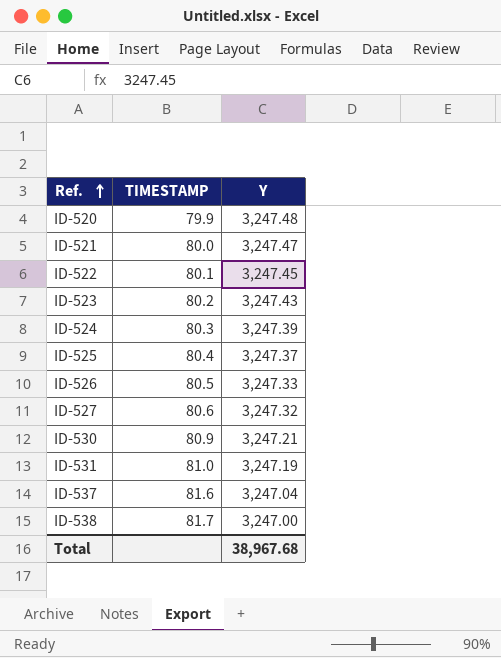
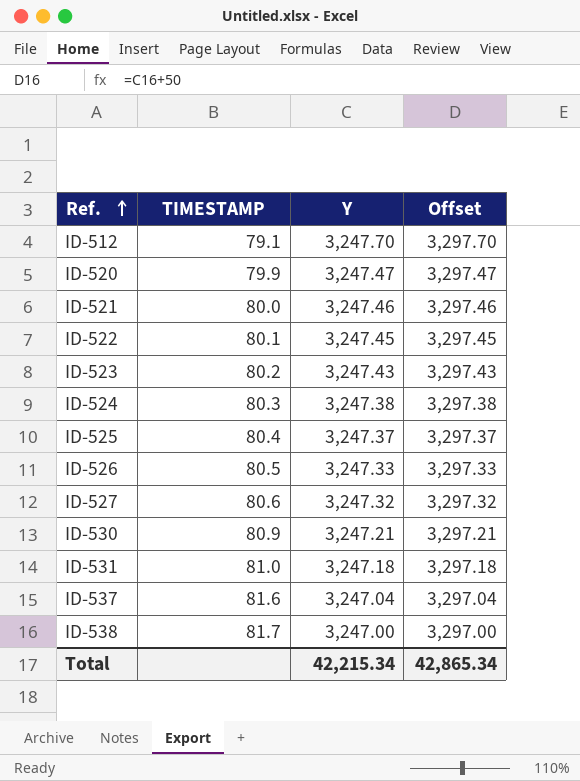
column Offset | formula: none -> [Y] + 50
row ID-512: none -> 79.1 | 3,247.70 | 3,297.70
ID-520 | Y: 3,247.48 -> 3,247.47
ID-521 | Y: 3,247.47 -> 3,247.46
ID-524 | Y: 3,247.39 -> 3,247.38
ID-531 | Y: 3,247.19 -> 3,247.18
Total | Y: 38,967.68 -> 42,215.34

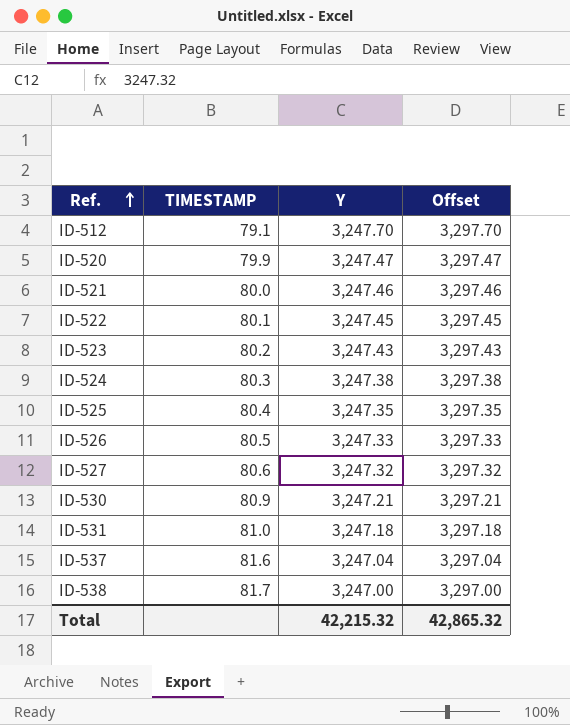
ID-525 | Y: 3,247.37 -> 3,247.35
ID-525 | Offset: 3,297.37 -> 3,297.35
Total | Y: 42,215.34 -> 42,215.32
Total | Offset: 42,865.34 -> 42,865.32

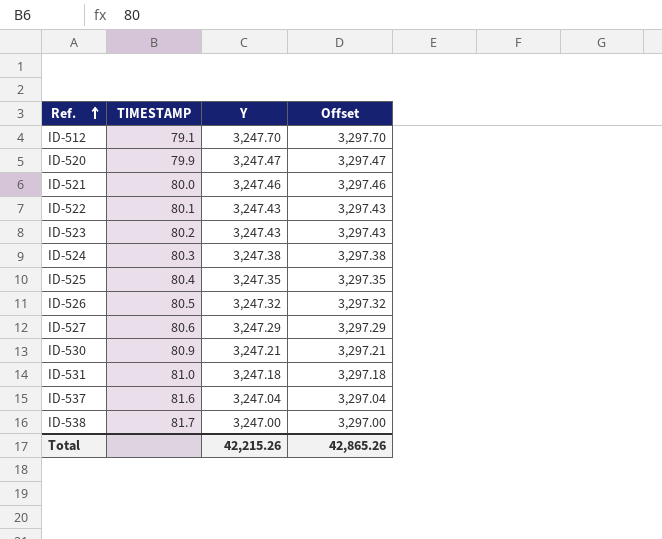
ID-522 | Y: 3,247.45 -> 3,247.43
ID-522 | Offset: 3,297.45 -> 3,297.43
ID-526 | Y: 3,247.33 -> 3,247.32
ID-526 | Offset: 3,297.33 -> 3,297.32
ID-527 | Y: 3,247.32 -> 3,247.29
ID-527 | Offset: 3,297.32 -> 3,297.29
Total | Y: 42,215.32 -> 42,215.26
Total | Offset: 42,865.32 -> 42,865.26

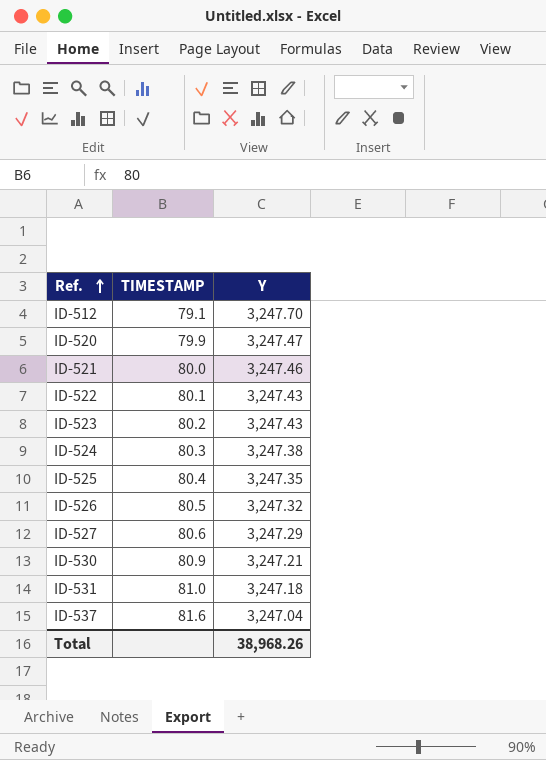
column Offset | formula: [Y] + 50 -> none
row ID-538: 81.7 | 3,247.00 | 3,297.00 -> none
Total | Y: 42,215.26 -> 38,968.26

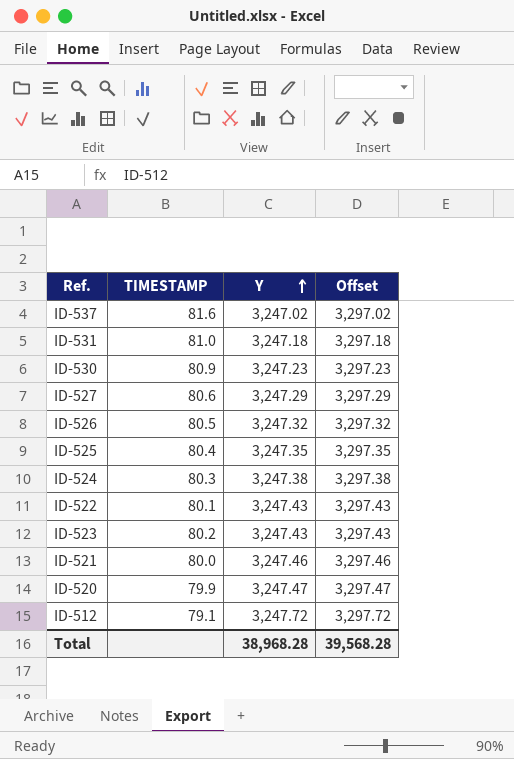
row order: Ref. ascending -> Y ascending
column Offset | formula: none -> [Y] + 50
ID-537 | Y: 3,247.04 -> 3,247.02
ID-530 | Y: 3,247.21 -> 3,247.23
ID-512 | Y: 3,247.70 -> 3,247.72
Total | Y: 38,968.26 -> 38,968.28

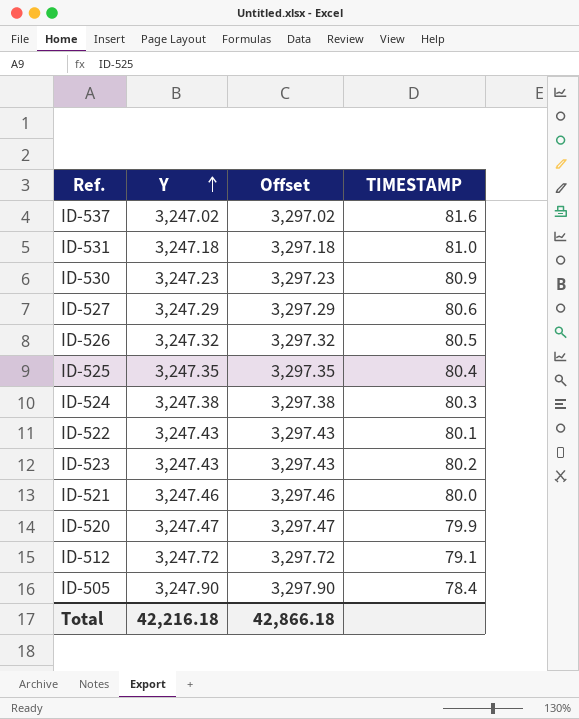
column TIMESTAMP | position: 2 -> 4
row ID-505: none -> 3,247.90 | 3,297.90 | 78.4
Total | Y: 38,968.28 -> 42,216.18
Total | Offset: 39,568.28 -> 42,866.18

